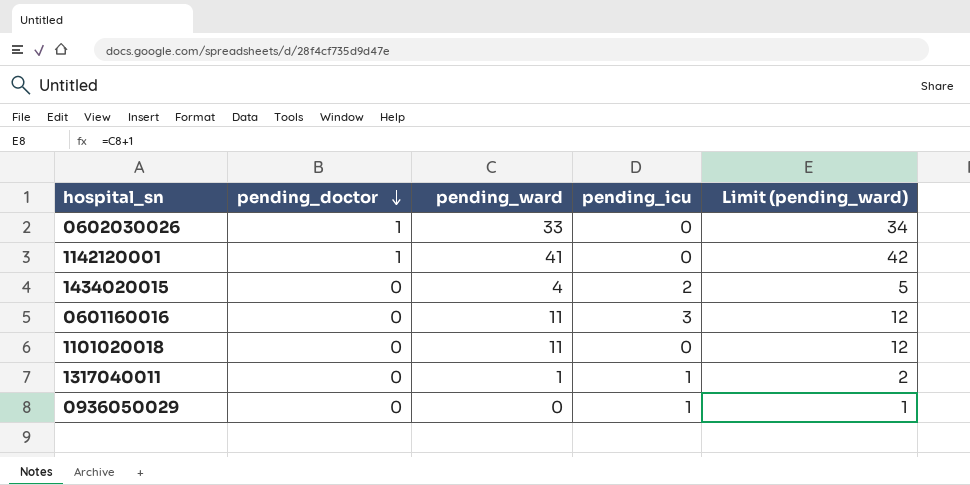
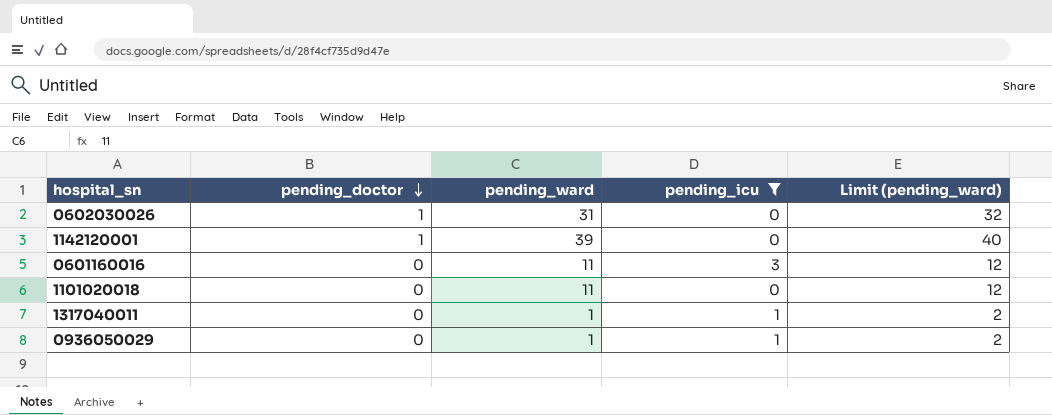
filter: none -> pending_icu != 2
0602030026 | pending_ward: 33 -> 31
0602030026 | Limit (pending_ward): 34 -> 32
1142120001 | pending_ward: 41 -> 39
1142120001 | Limit (pending_ward): 42 -> 40
0936050029 | pending_ward: 0 -> 1
0936050029 | Limit (pending_ward): 1 -> 2

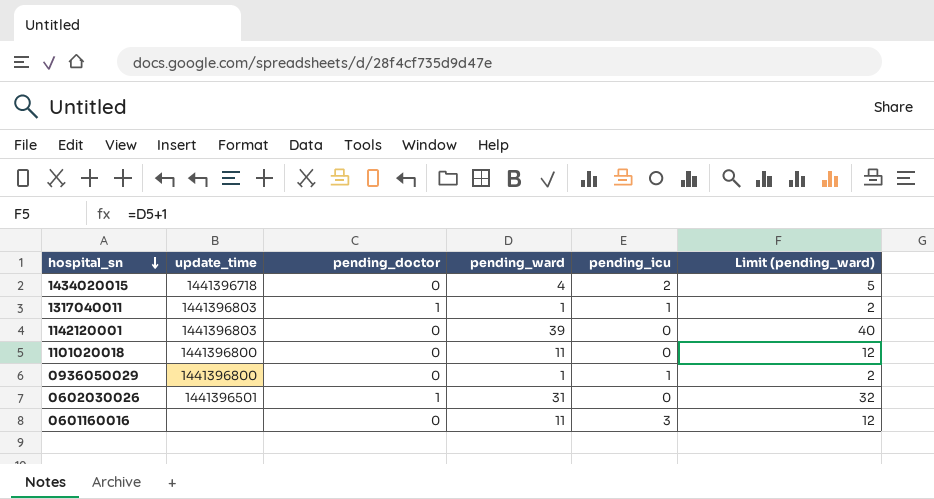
filter: pending_icu != 2 -> none
row order: pending_doctor descending -> hospital_sn descending
column update_time | position: none -> 2
1317040011 | pending_doctor: 0 -> 1
1142120001 | pending_doctor: 1 -> 0

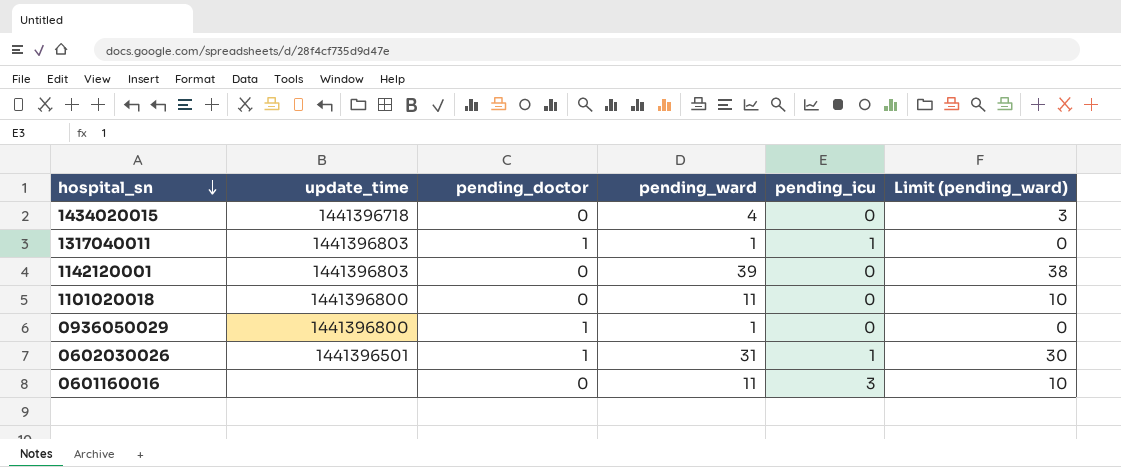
column Limit (pending_ward) | formula: [pending_ward] + 1 -> [pending_ward] - 1
1434020015 | pending_icu: 2 -> 0
0936050029 | pending_doctor: 0 -> 1
0936050029 | pending_icu: 1 -> 0
0602030026 | pending_icu: 0 -> 1

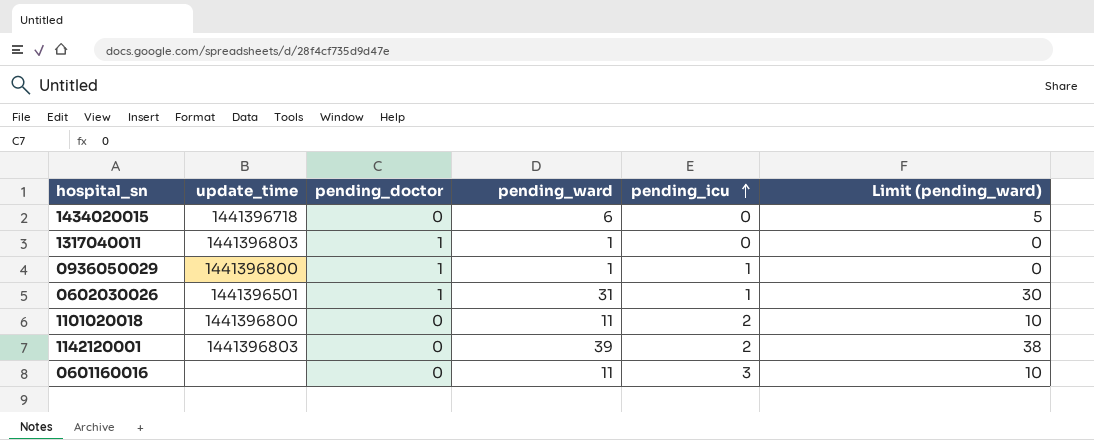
row order: hospital_sn descending -> pending_icu ascending
1434020015 | pending_ward: 4 -> 6
1434020015 | Limit (pending_ward): 3 -> 5
1317040011 | pending_icu: 1 -> 0
0936050029 | pending_icu: 0 -> 1
1101020018 | pending_icu: 0 -> 2
1142120001 | pending_icu: 0 -> 2

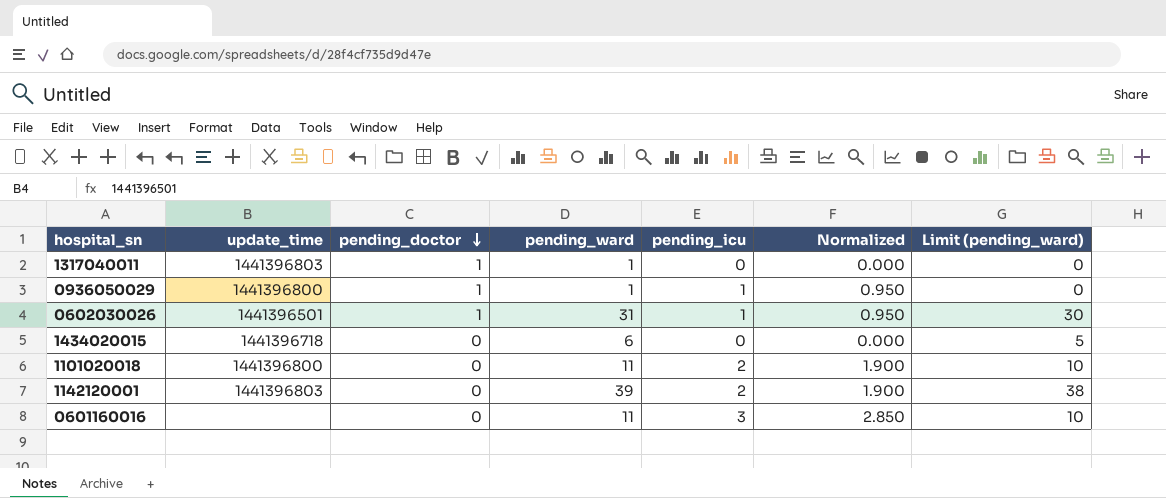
row order: pending_icu ascending -> pending_doctor descending
column Normalized | formula: none -> [pending_icu] * 0.95

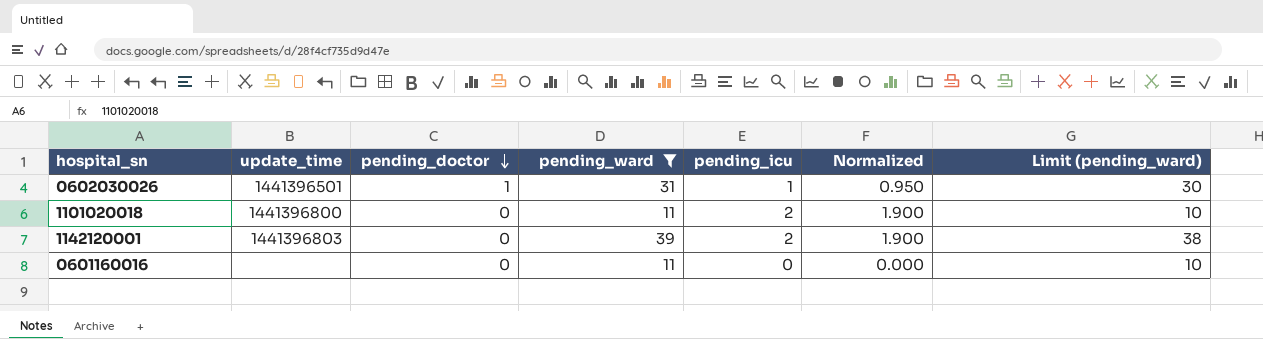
filter: none -> pending_ward >= 11
0601160016 | pending_icu: 3 -> 0
0601160016 | Normalized: 2.850 -> 0.000

